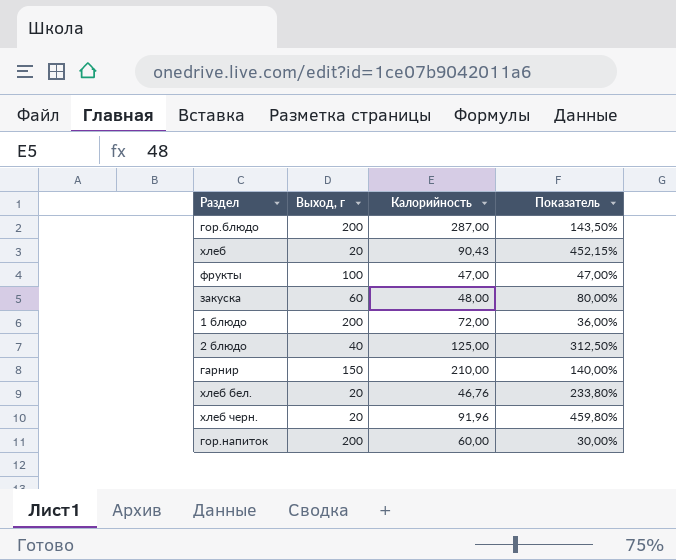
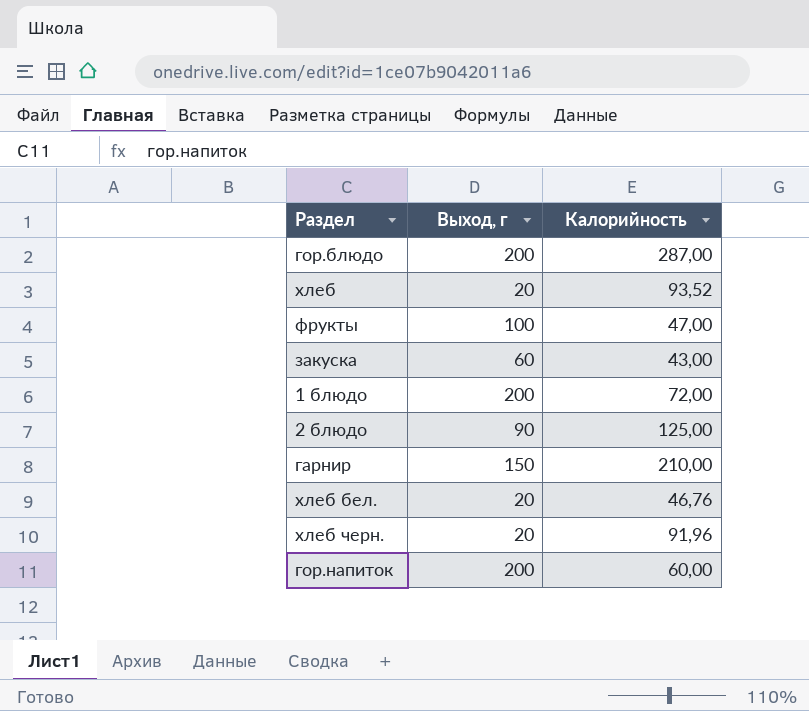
column Показатель | formula: [Калорийность] / [Выход, г] -> none
хлеб | Калорийность: 90,43 -> 93,52
закуска | Калорийность: 48,00 -> 43,00
2 блюдо | Выход, г: 40 -> 90

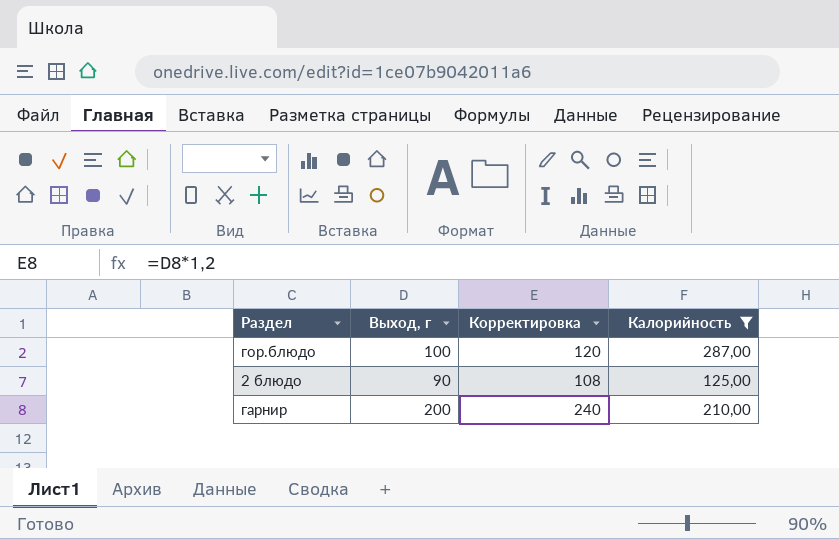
filter: none -> Калорийность >= 125,00
column Корректировка | formula: none -> [Выход, г] * 1,2
гор.блюдо | Выход, г: 200 -> 100
гарнир | Выход, г: 150 -> 200

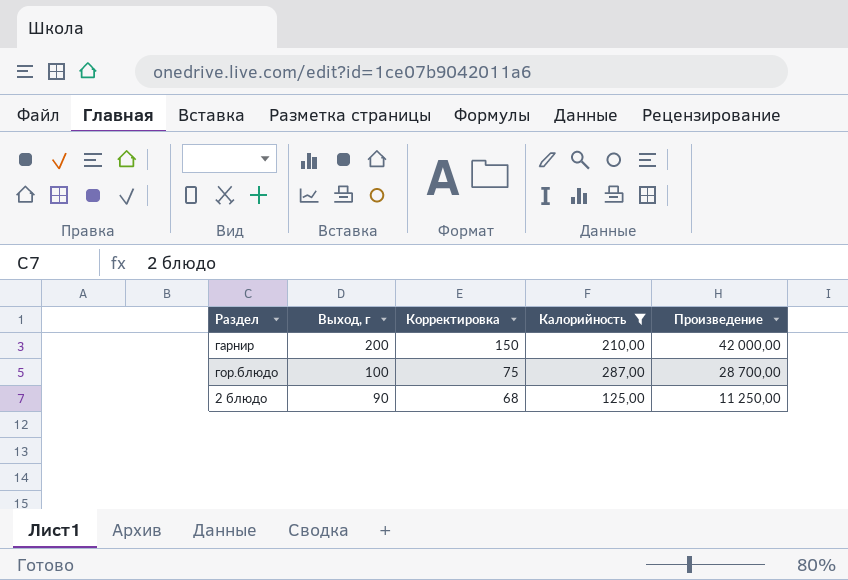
row order: none -> Выход, г descending
column Корректировка | formula: [Выход, г] * 1,2 -> [Выход, г] * 0,75
column Произведение | formula: none -> [Выход, г] * [Калорийность]

